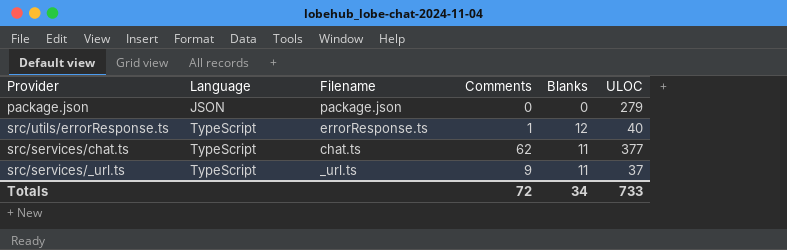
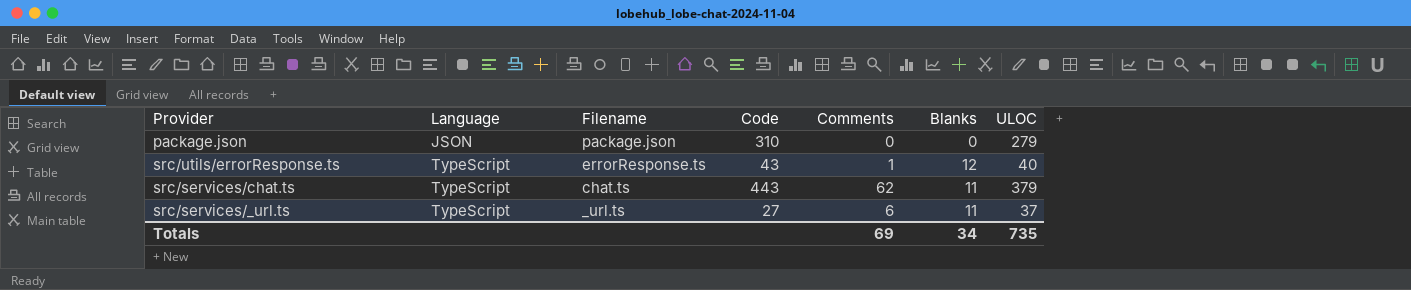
column Code | position: none -> 4
src/services/chat.ts | ULOC: 377 -> 379
src/services/_url.ts | Comments: 9 -> 6
Totals | Comments: 72 -> 69
Totals | ULOC: 733 -> 735

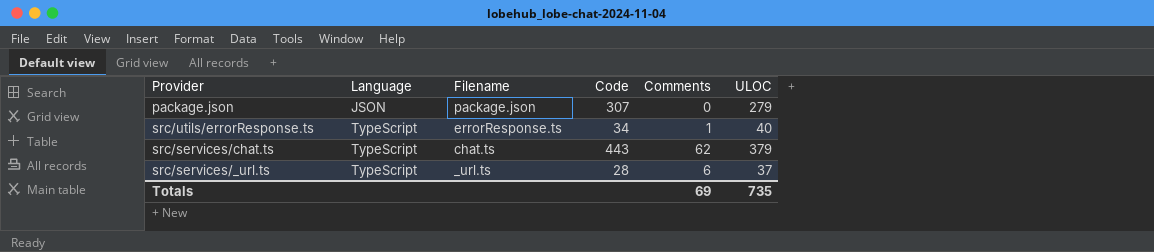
column Blanks | position: 6 -> none
package.json | Code: 310 -> 307
src/utils/errorResponse.ts | Code: 43 -> 34
src/services/_url.ts | Code: 27 -> 28

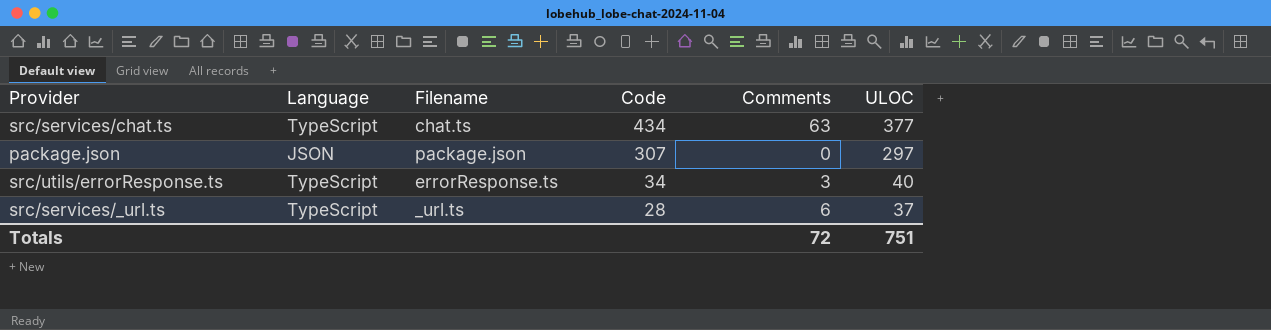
row order: Language ascending -> Code descending
src/services/chat.ts | Code: 443 -> 434
src/services/chat.ts | Comments: 62 -> 63
src/services/chat.ts | ULOC: 379 -> 377
package.json | ULOC: 279 -> 297
src/utils/errorResponse.ts | Comments: 1 -> 3
Totals | Comments: 69 -> 72
Totals | ULOC: 735 -> 751

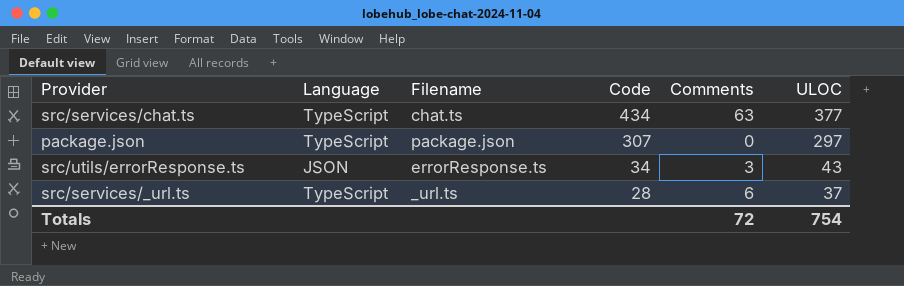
package.json | Language: JSON -> TypeScript
src/utils/errorResponse.ts | Language: TypeScript -> JSON
src/utils/errorResponse.ts | ULOC: 40 -> 43
Totals | ULOC: 751 -> 754

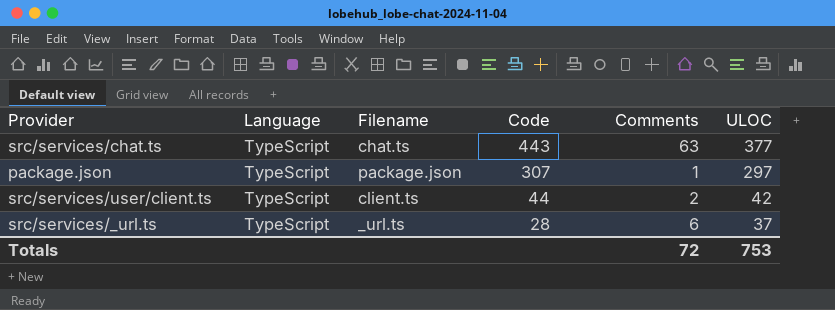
row src/utils/errorResponse.ts: JSON | errorResponse.ts | 34 | 3 | 43 -> none
src/services/chat.ts | Code: 434 -> 443
package.json | Comments: 0 -> 1
row src/services/user/client.ts: none -> TypeScript | client.ts | 44 | 2 | 42
Totals | ULOC: 754 -> 753

